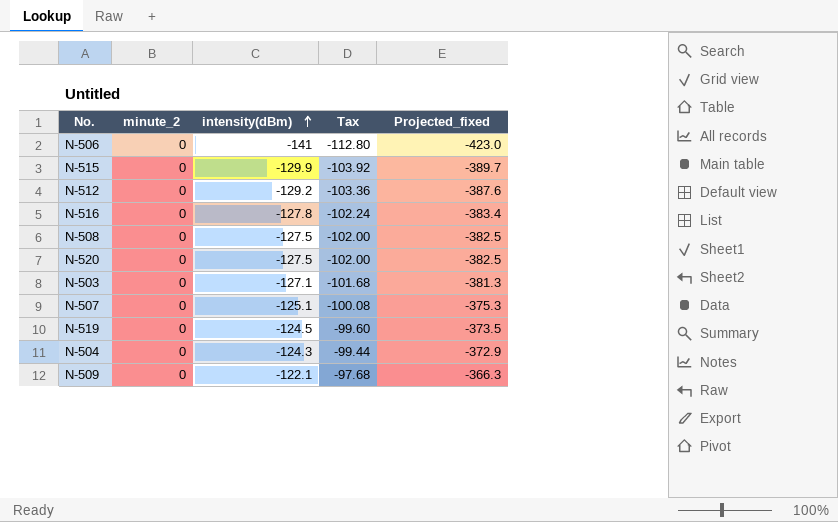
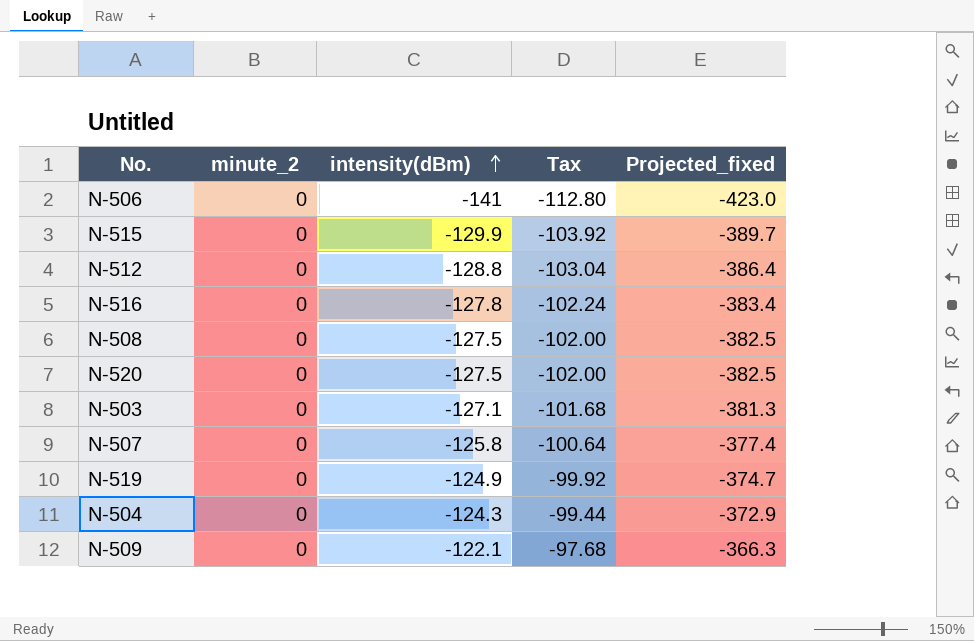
N-512 | intensity(dBm): -129.2 -> -128.8
N-512 | Tax: -103.36 -> -103.04
N-512 | Projected_fixed: -387.6 -> -386.4
N-507 | intensity(dBm): -125.1 -> -125.8
N-507 | Tax: -100.08 -> -100.64
N-507 | Projected_fixed: -375.3 -> -377.4
N-519 | intensity(dBm): -124.5 -> -124.9
N-519 | Tax: -99.60 -> -99.92
N-519 | Projected_fixed: -373.5 -> -374.7

